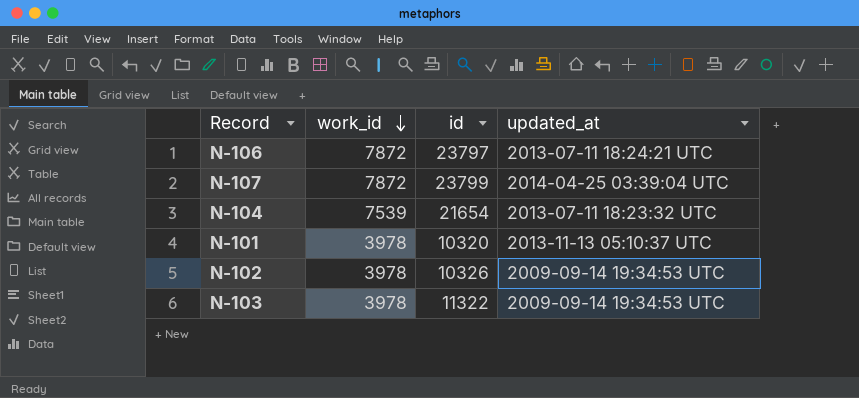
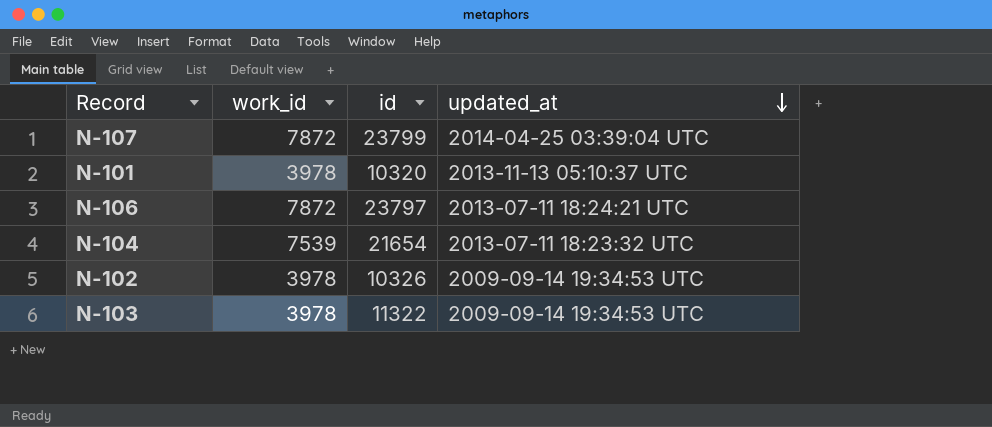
row order: work_id descending -> updated_at descending

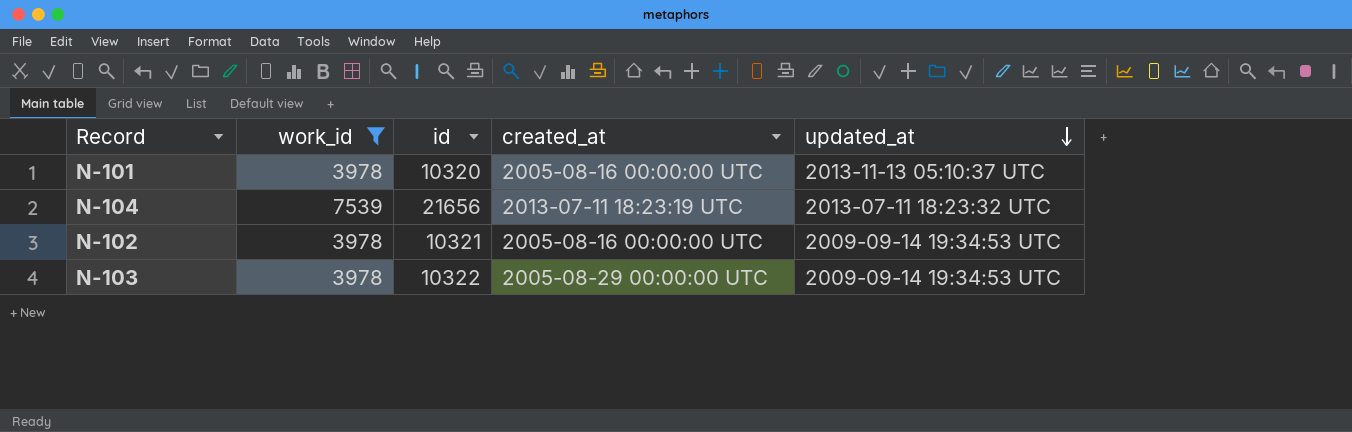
filter: none -> work_id != 7872
column created_at | position: none -> 4
N-104 | id: 21654 -> 21656
N-102 | id: 10326 -> 10321
N-103 | id: 11322 -> 10322

